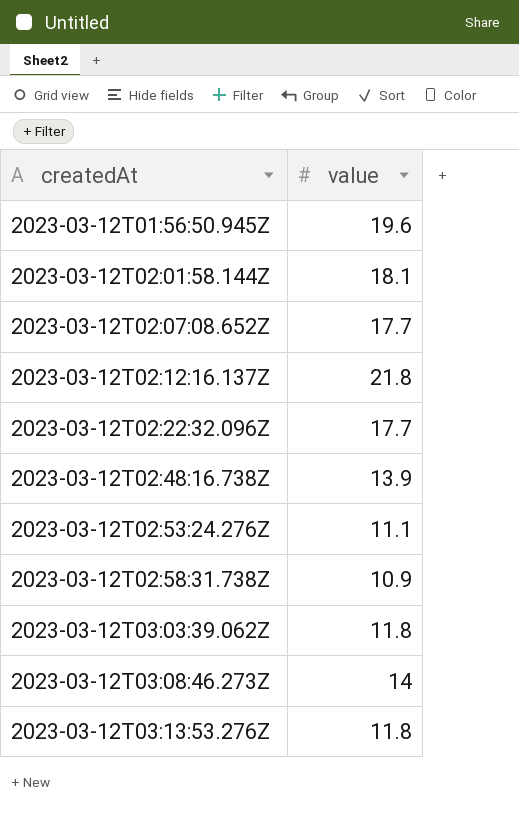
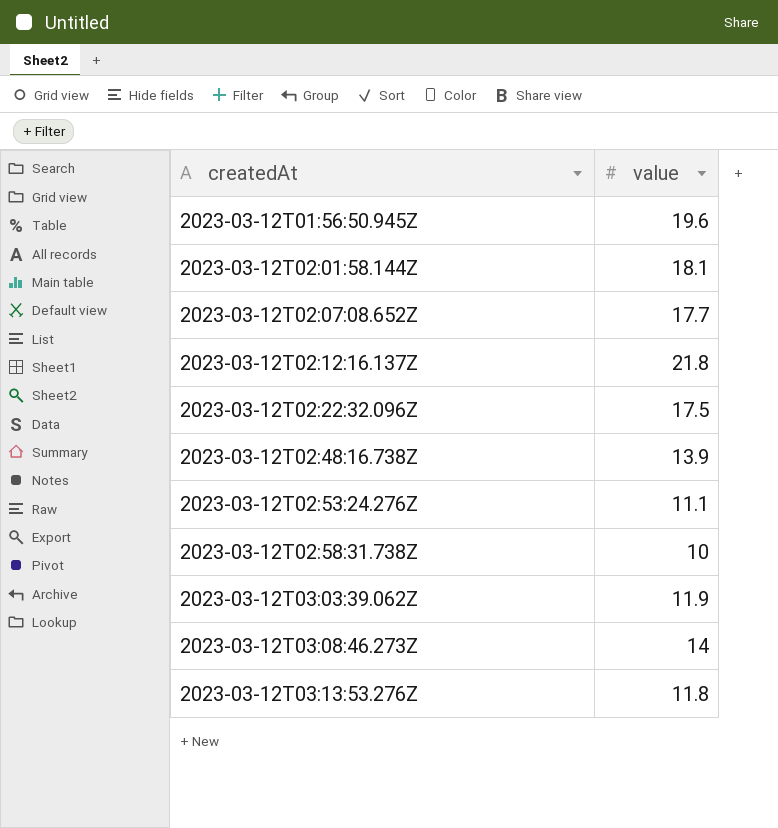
2023-03-12T02:22:32.096Z | value: 17.7 -> 17.5
2023-03-12T02:58:31.738Z | value: 10.9 -> 10
2023-03-12T03:03:39.062Z | value: 11.8 -> 11.9

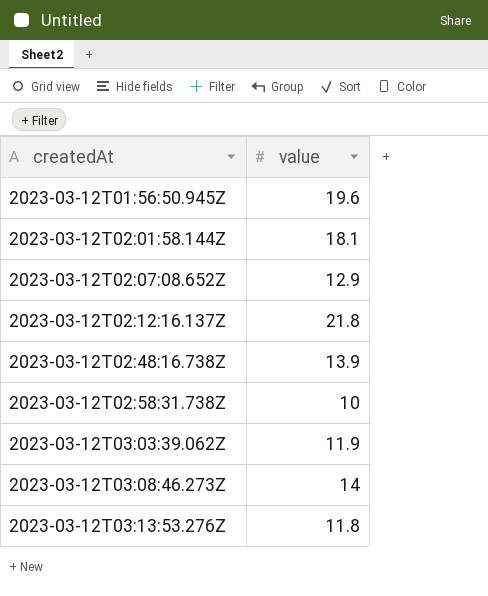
row 2023-03-12T02:22:32.096Z: 17.5 -> none
row 2023-03-12T02:53:24.276Z: 11.1 -> none
2023-03-12T02:07:08.652Z | value: 17.7 -> 12.9

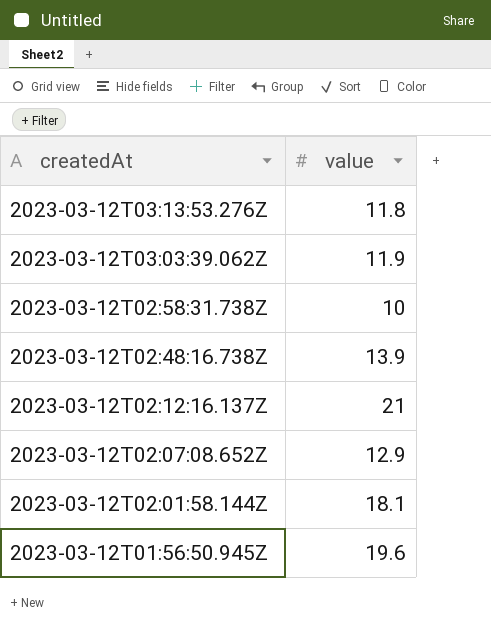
row order: createdAt ascending -> createdAt descending
row 2023-03-12T03:08:46.273Z: 14 -> none
2023-03-12T02:12:16.137Z | value: 21.8 -> 21

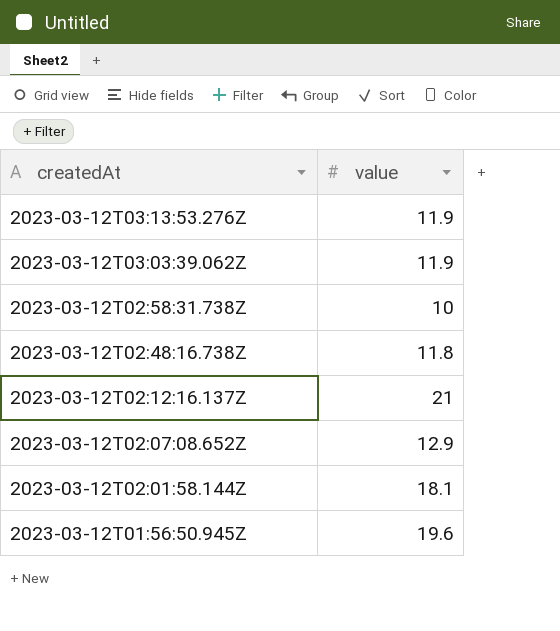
2023-03-12T03:13:53.276Z | value: 11.8 -> 11.9
2023-03-12T02:48:16.738Z | value: 13.9 -> 11.8

